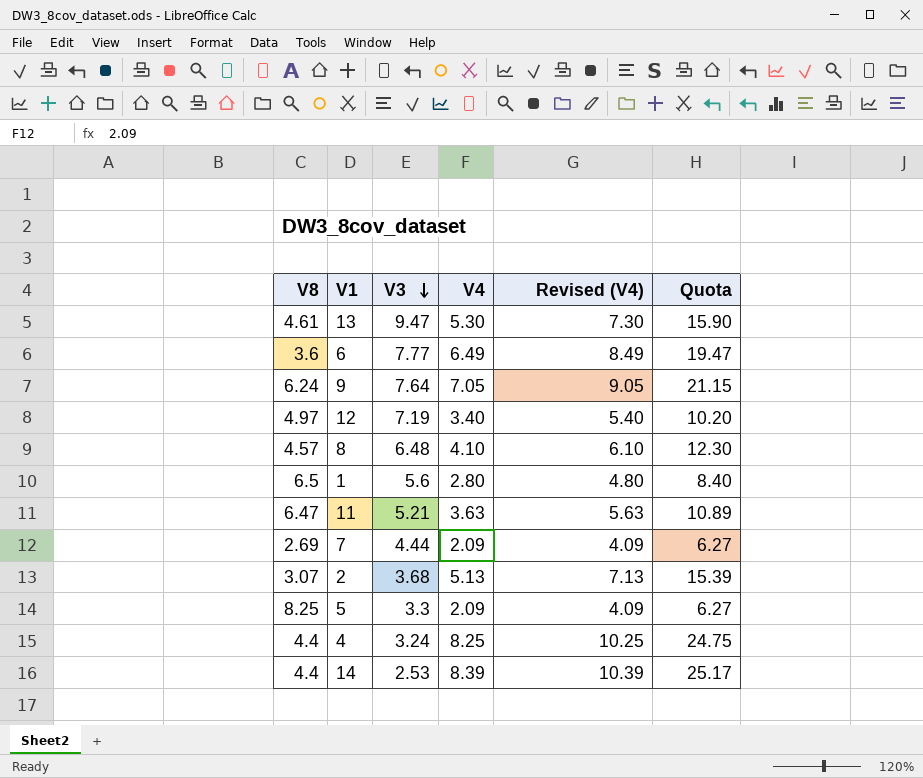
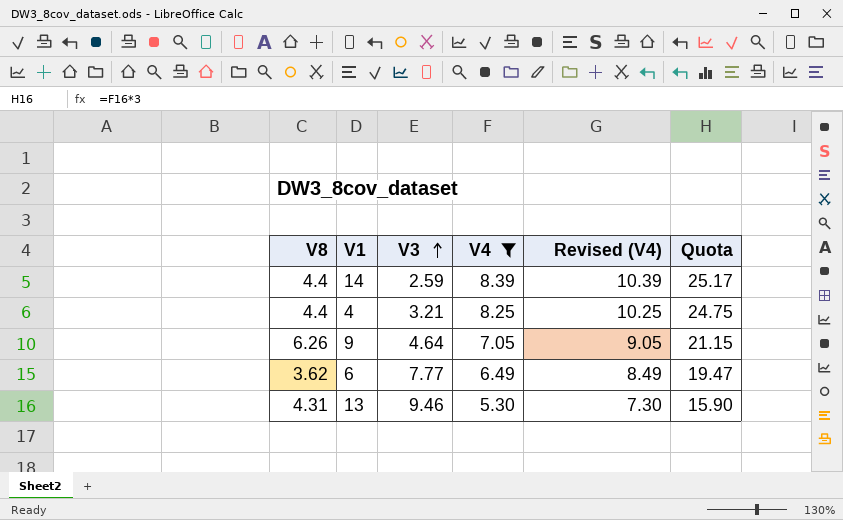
filter: none -> V4 >= 5.30
row order: V3 descending -> V3 ascending
14 | V3: 2.53 -> 2.59
4 | V3: 3.24 -> 3.21
9 | V8: 6.24 -> 6.26
9 | V3: 7.64 -> 4.64
6 | V8: 3.6 -> 3.62
13 | V8: 4.61 -> 4.31
13 | V3: 9.47 -> 9.46

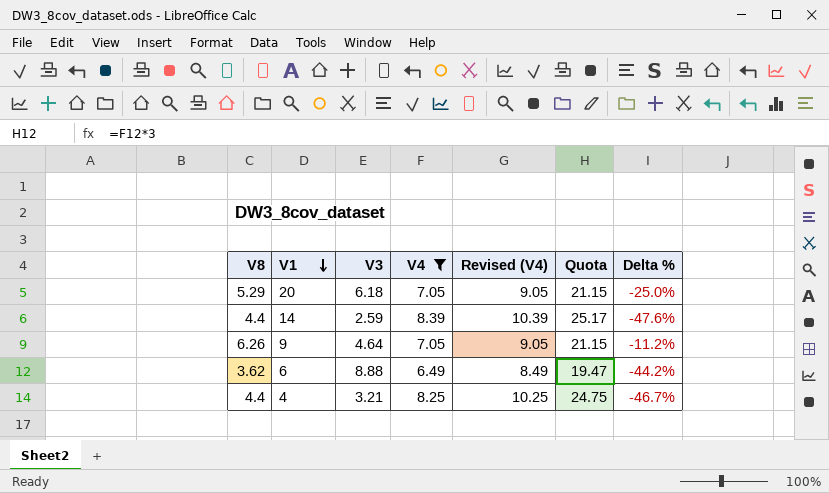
row order: V3 ascending -> V1 descending
column Delta % | formula: none -> ([V8] - [V4]) / [V4]
row 13: 4.31 | 9.46 | 5.30 | 7.30 | 15.90 -> none
row 20: none -> 5.29 | 6.18 | 7.05 | 9.05 | 21.15 | -25.0%
6 | V3: 7.77 -> 8.88

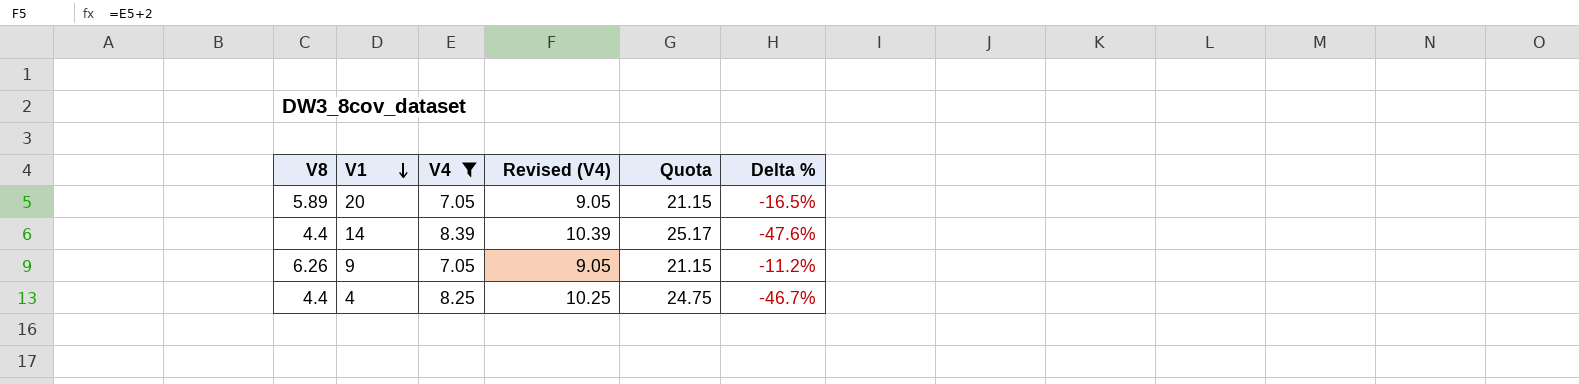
column V3 | position: 3 -> none
row 6: 3.62 | 8.88 | 6.49 | 8.49 | 19.47 | -44.2% -> none
20 | V8: 5.29 -> 5.89
20 | Delta %: -25.0% -> -16.5%

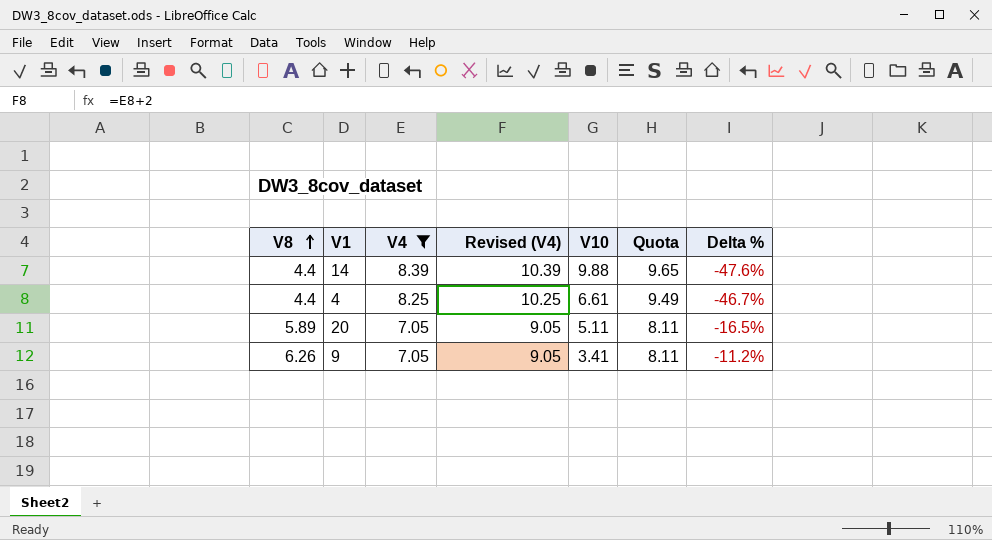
row order: V1 descending -> V8 ascending
column V10 | position: none -> 5
column Quota | formula: [V4] * 3 -> [V4] * 1.15

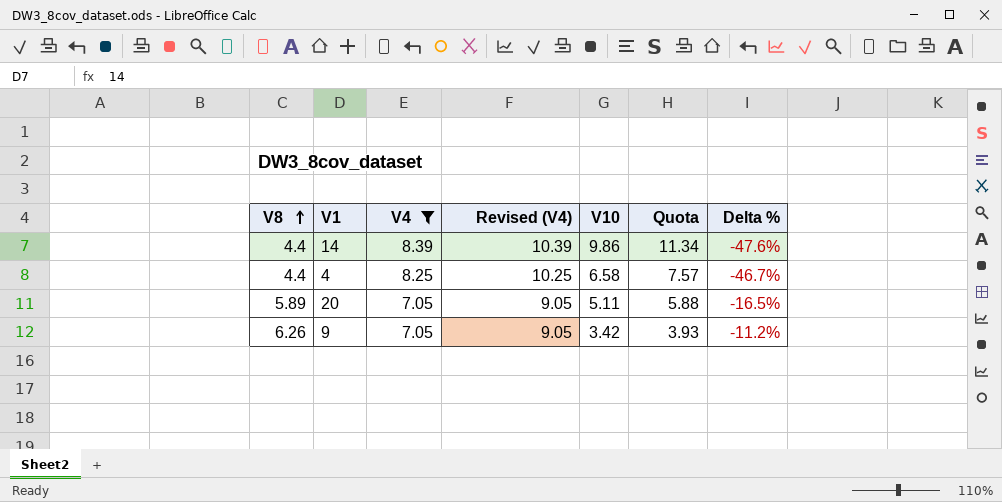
column Quota | formula: [V4] * 1.15 -> [V10] * 1.15
14 | V10: 9.88 -> 9.86
4 | V10: 6.61 -> 6.58
9 | V10: 3.41 -> 3.42

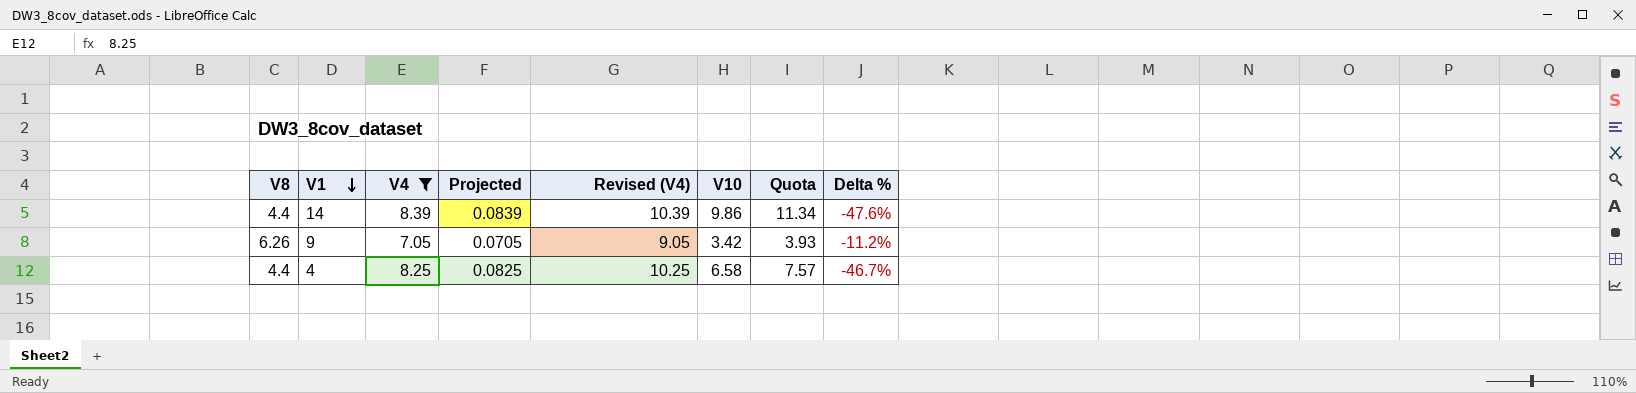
row order: V8 ascending -> V1 descending
column Projected | formula: none -> [V4] * 0.01
row 20: 5.89 | 7.05 | 9.05 | 5.11 | 5.88 | -16.5% -> none

